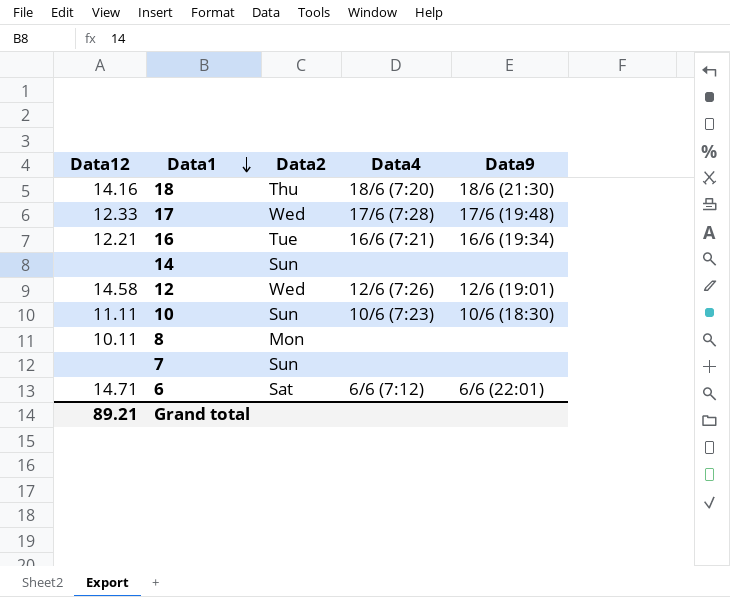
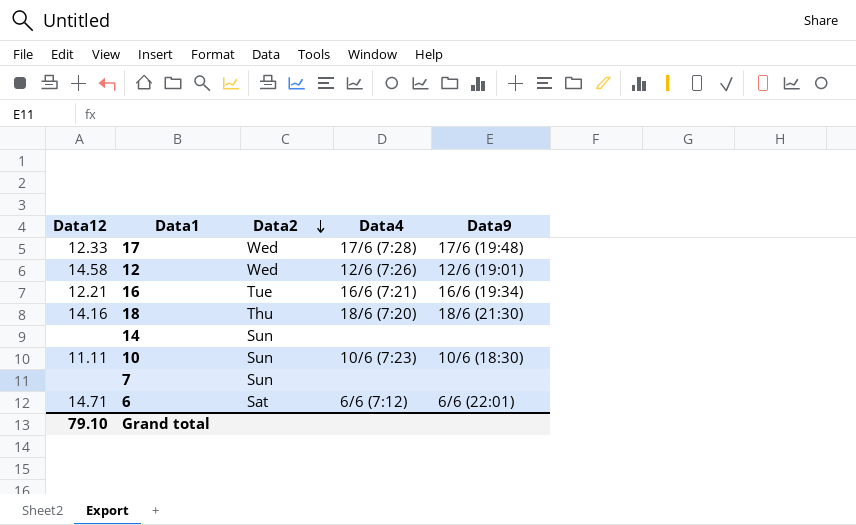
row order: Data1 descending -> Data2 descending
row 8: 10.11 | Mon | none | none -> none
Grand total | Data12: 89.21 -> 79.10

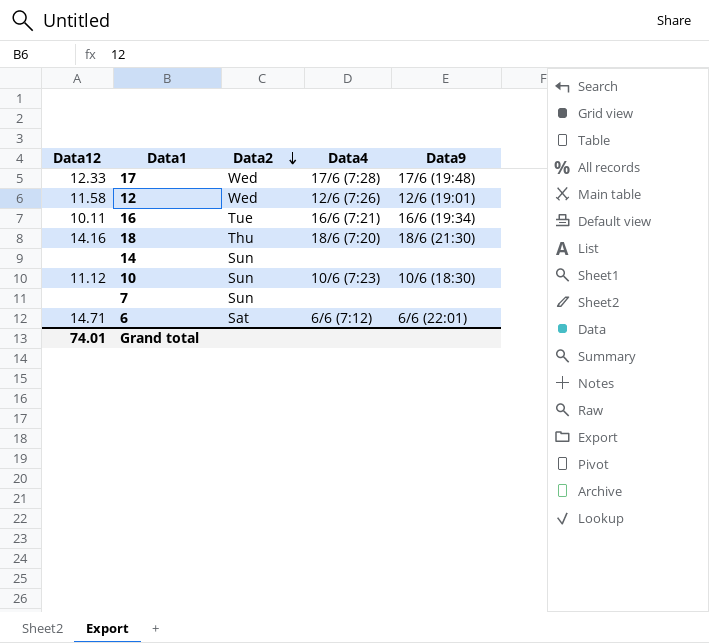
12 | Data12: 14.58 -> 11.58
16 | Data12: 12.21 -> 10.11
10 | Data12: 11.11 -> 11.12
Grand total | Data12: 79.10 -> 74.01

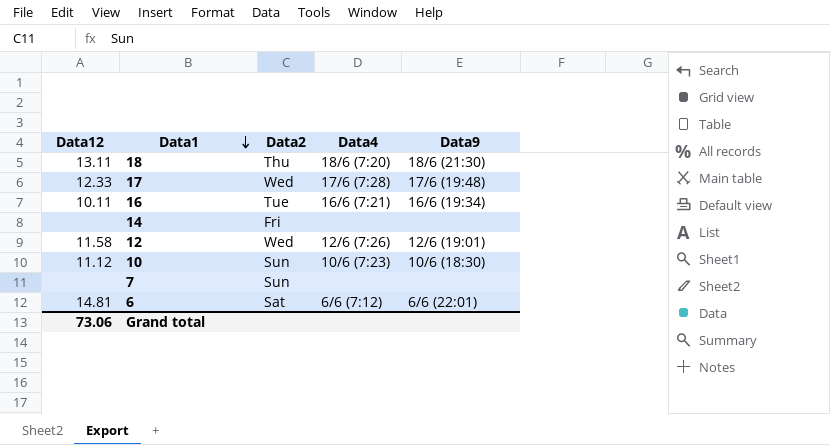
row order: Data2 descending -> Data1 descending
18 | Data12: 14.16 -> 13.11
14 | Data2: Sun -> Fri
6 | Data12: 14.71 -> 14.81
Grand total | Data12: 74.01 -> 73.06

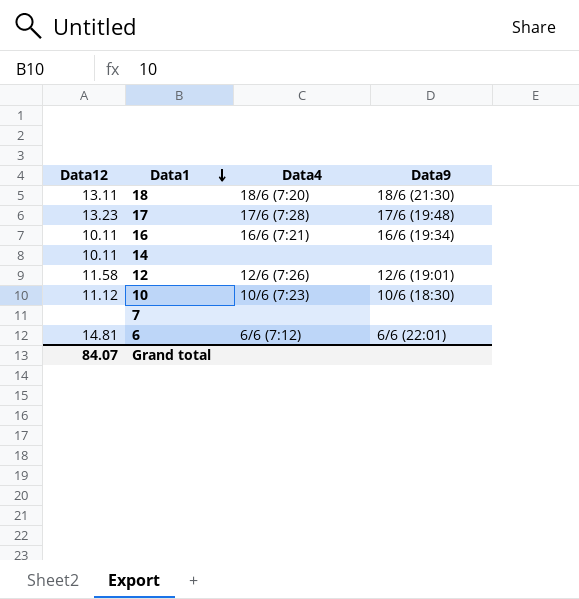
column Data2 | position: 3 -> none
17 | Data12: 12.33 -> 13.23
14 | Data12: none -> 10.11
Grand total | Data12: 73.06 -> 84.07

